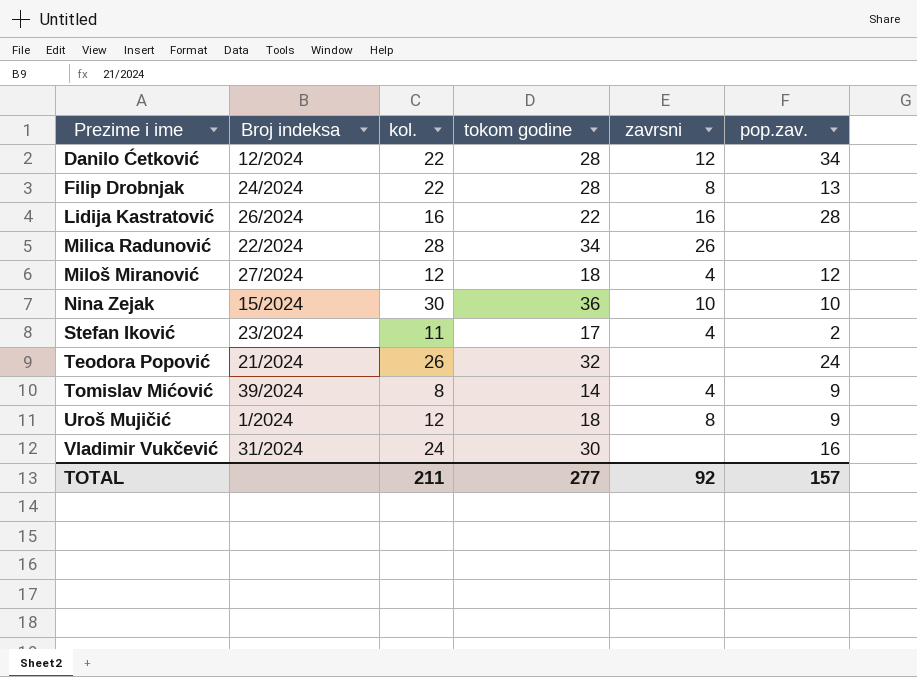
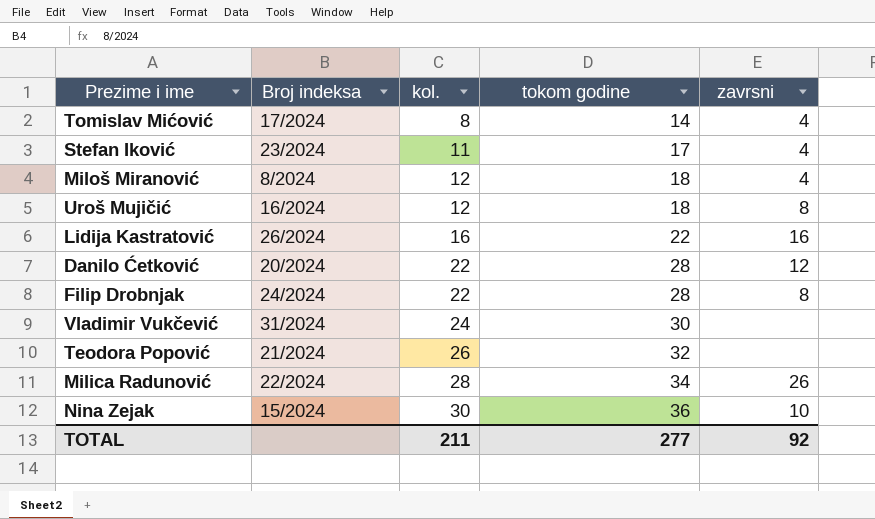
row order: Prezime i ime ascending -> kol. ascending
column pop.zav. | position: 6 -> none
Tomislav Mićović | Broj indeksa: 39/2024 -> 17/2024
Miloš Miranović | Broj indeksa: 27/2024 -> 8/2024
Uroš Mujičić | Broj indeksa: 1/2024 -> 16/2024
Danilo Ćetković | Broj indeksa: 12/2024 -> 20/2024

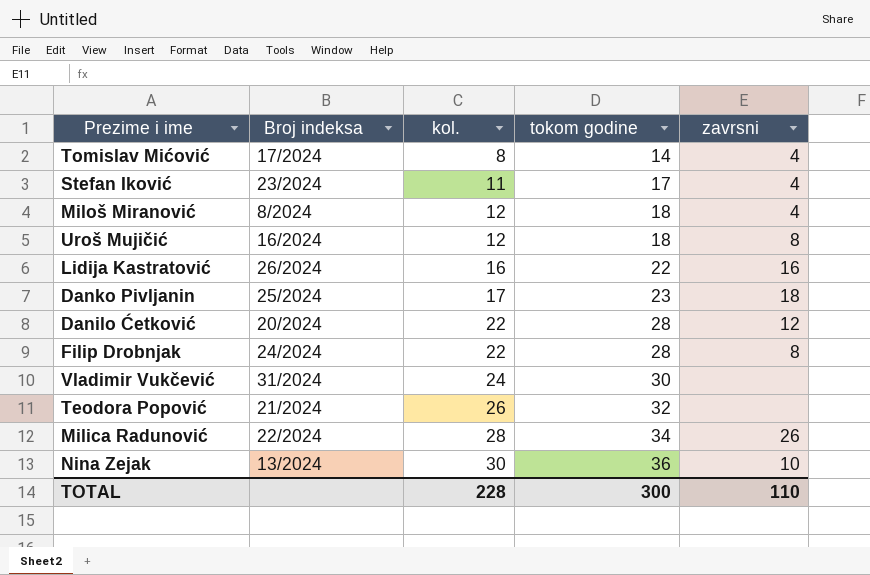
row Danko Pivljanin: none -> 25/2024 | 17 | 23 | 18
Nina Zejak | Broj indeksa: 15/2024 -> 13/2024
TOTAL | kol.: 211 -> 228
TOTAL | tokom godine: 277 -> 300
TOTAL | zavrsni: 92 -> 110

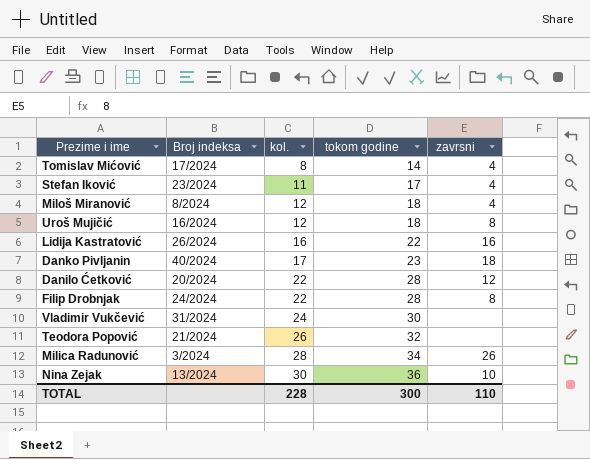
Danko Pivljanin | Broj indeksa: 25/2024 -> 40/2024
Milica Radunović | Broj indeksa: 22/2024 -> 3/2024

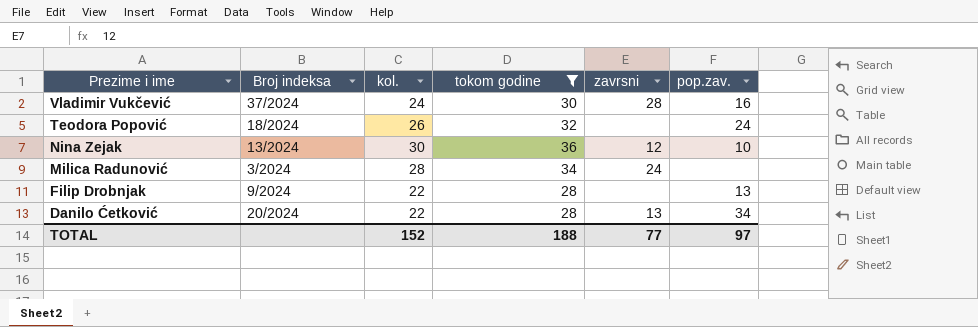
filter: none -> tokom godine >= 28
row order: kol. ascending -> Prezime i ime descending
column pop.zav. | position: none -> 6
Vladimir Vukčević | Broj indeksa: 31/2024 -> 37/2024
Vladimir Vukčević | zavrsni: none -> 28
Teodora Popović | Broj indeksa: 21/2024 -> 18/2024
Nina Zejak | zavrsni: 10 -> 12
Milica Radunović | zavrsni: 26 -> 24
Filip Drobnjak | Broj indeksa: 24/2024 -> 9/2024
Filip Drobnjak | zavrsni: 8 -> none
Danilo Ćetković | zavrsni: 12 -> 13
TOTAL | kol.: 228 -> 152
TOTAL | tokom godine: 300 -> 188
TOTAL | zavrsni: 110 -> 77

